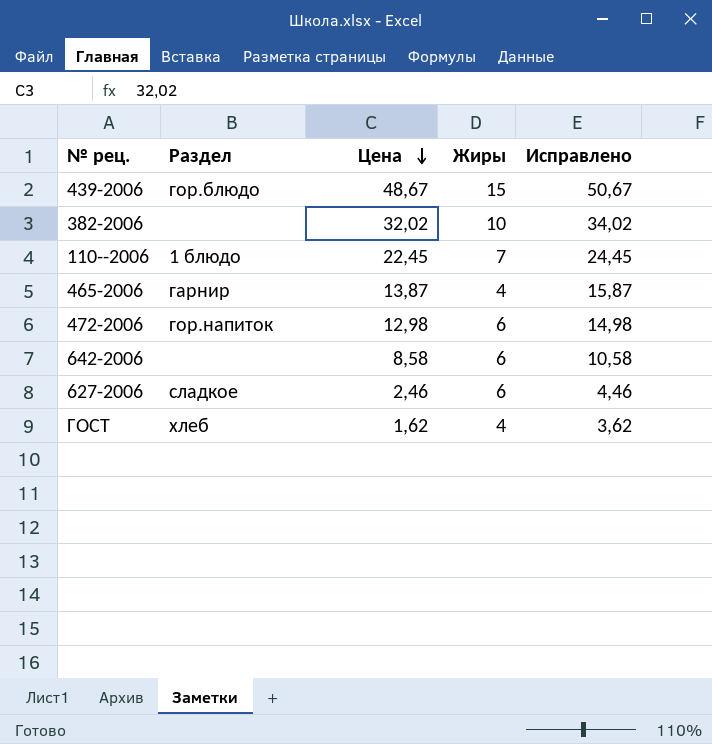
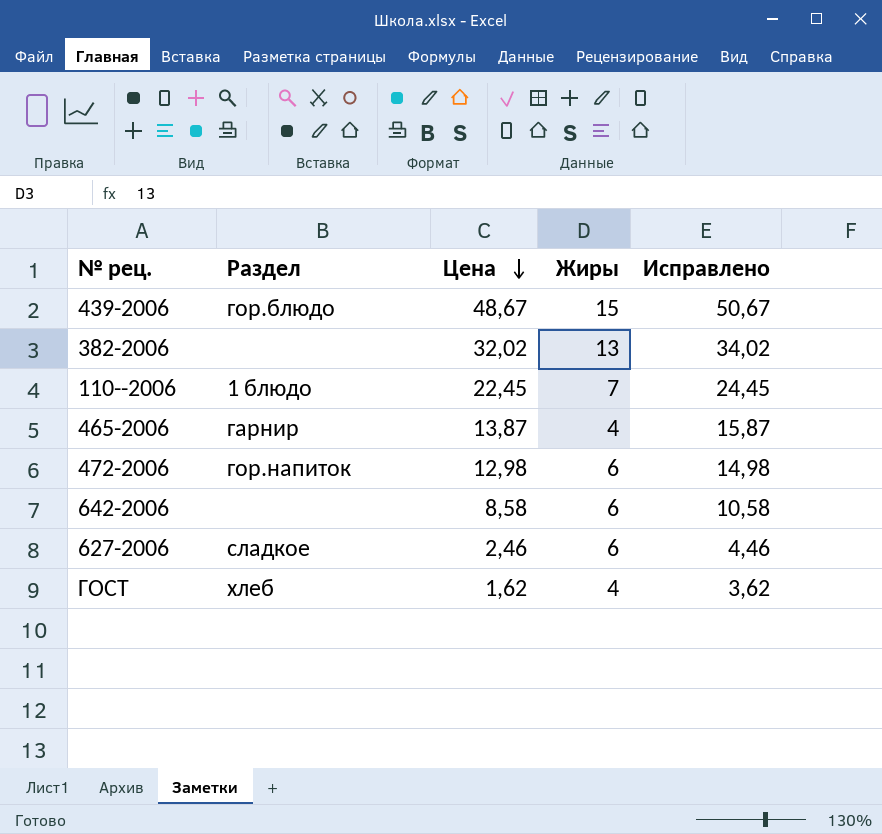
382-2006 | Жиры: 10 -> 13

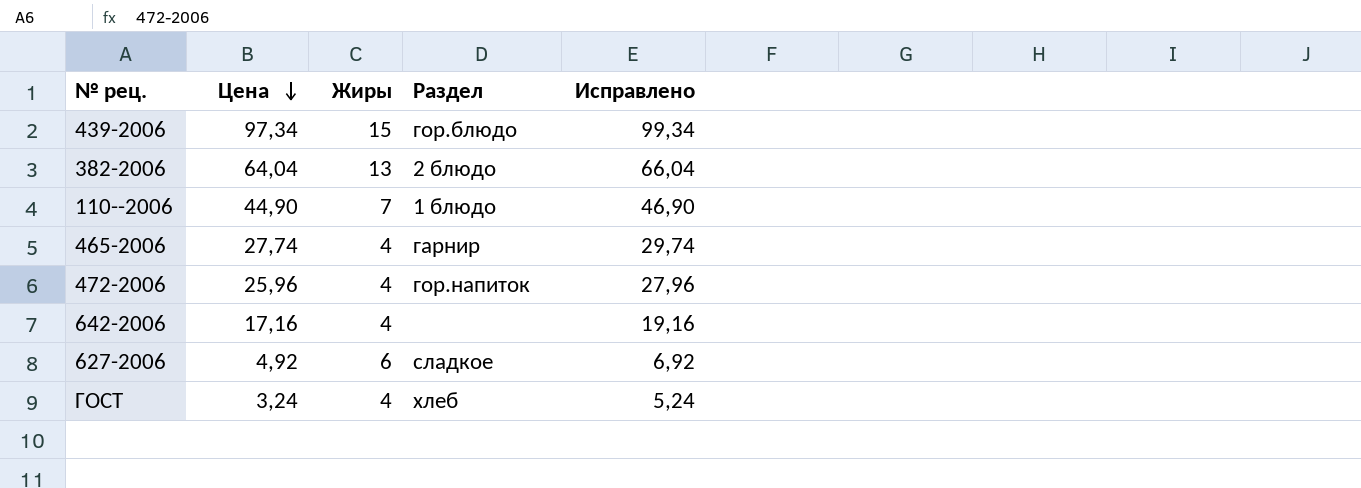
column Раздел | position: 2 -> 4
439-2006 | Цена: 48,67 -> 97,34
439-2006 | Исправлено: 50,67 -> 99,34
382-2006 | Цена: 32,02 -> 64,04
382-2006 | Раздел: none -> 2 блюдо
382-2006 | Исправлено: 34,02 -> 66,04
110--2006 | Цена: 22,45 -> 44,90
110--2006 | Исправлено: 24,45 -> 46,90
465-2006 | Цена: 13,87 -> 27,74
465-2006 | Исправлено: 15,87 -> 29,74
472-2006 | Цена: 12,98 -> 25,96
472-2006 | Жиры: 6 -> 4
472-2006 | Исправлено: 14,98 -> 27,96
642-2006 | Цена: 8,58 -> 17,16
642-2006 | Жиры: 6 -> 4
642-2006 | Исправлено: 10,58 -> 19,16
627-2006 | Цена: 2,46 -> 4,92
627-2006 | Исправлено: 4,46 -> 6,92
ГОСТ | Цена: 1,62 -> 3,24
ГОСТ | Исправлено: 3,62 -> 5,24

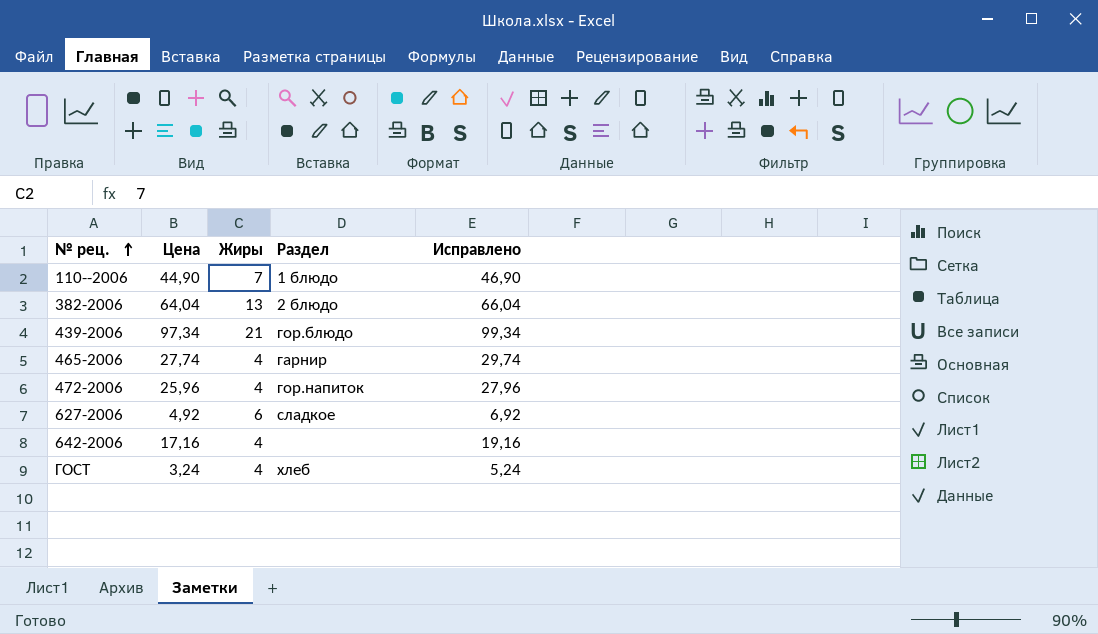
row order: Цена descending -> № рец. ascending
439-2006 | Жиры: 15 -> 21

